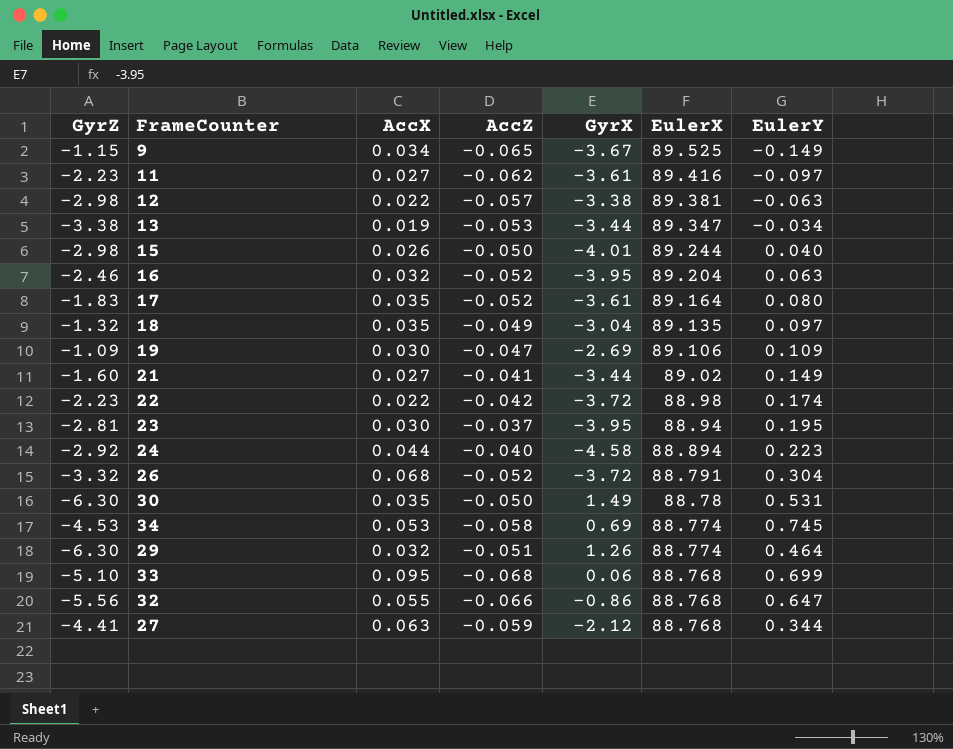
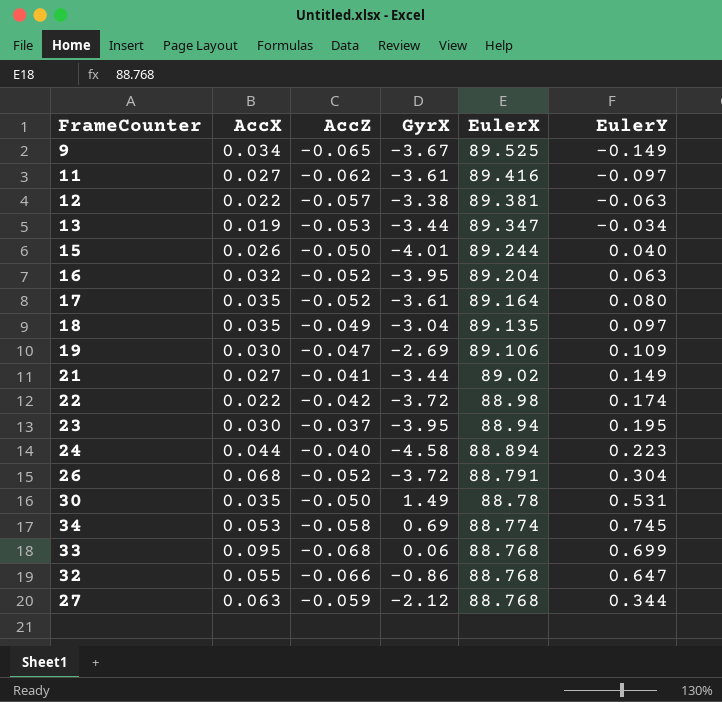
column GyrZ | position: 1 -> none
row 29: -6.30 | 0.032 | -0.051 | 1.26 | 88.774 | 0.464 -> none

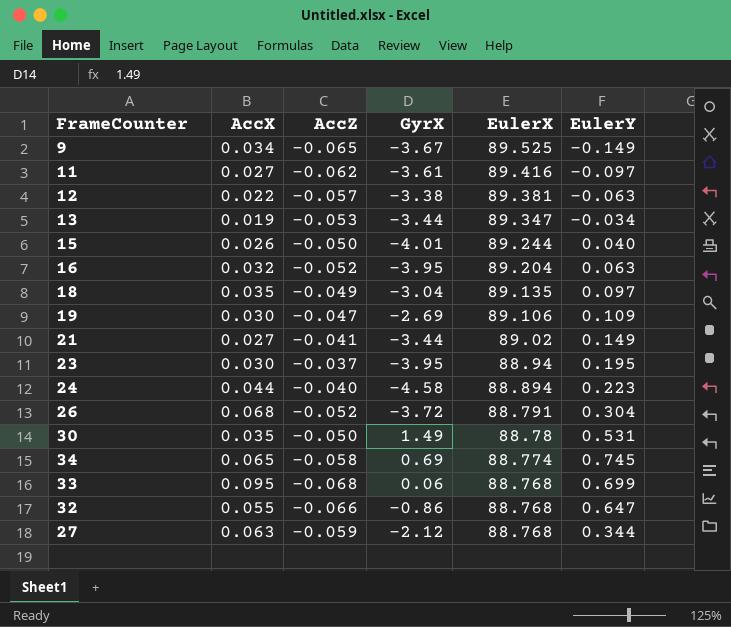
row 17: 0.035 | -0.052 | -3.61 | 89.164 | 0.080 -> none
row 22: 0.022 | -0.042 | -3.72 | 88.98 | 0.174 -> none
34 | AccX: 0.053 -> 0.065

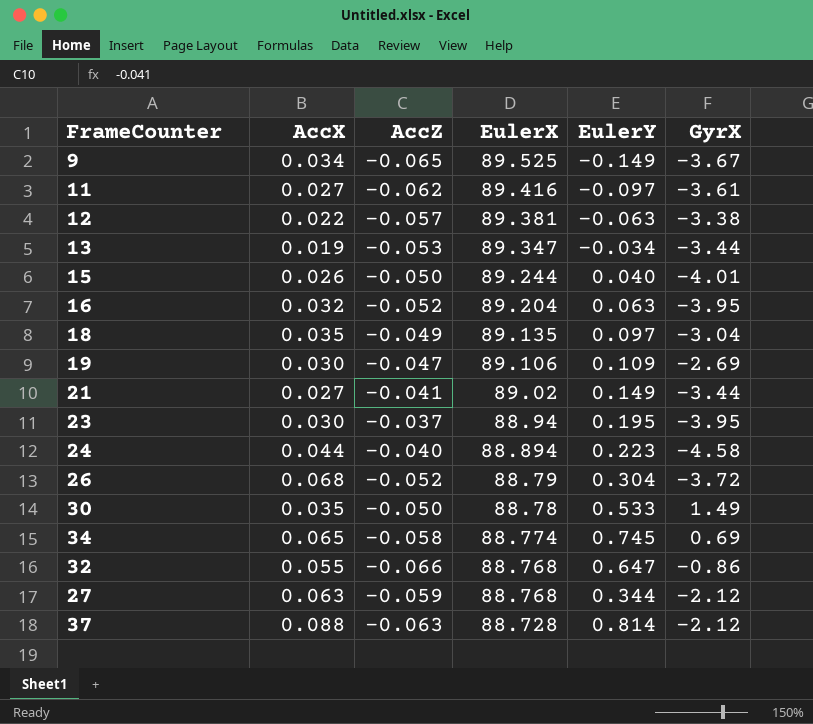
column GyrX | position: 4 -> 6
row 33: 0.095 | -0.068 | 0.06 | 88.768 | 0.699 -> none
26 | EulerX: 88.791 -> 88.79
30 | EulerY: 0.531 -> 0.533
row 37: none -> 0.088 | -0.063 | 88.728 | 0.814 | -2.12

